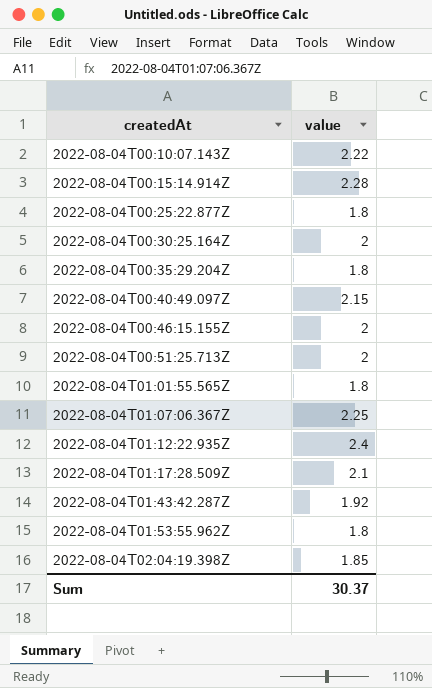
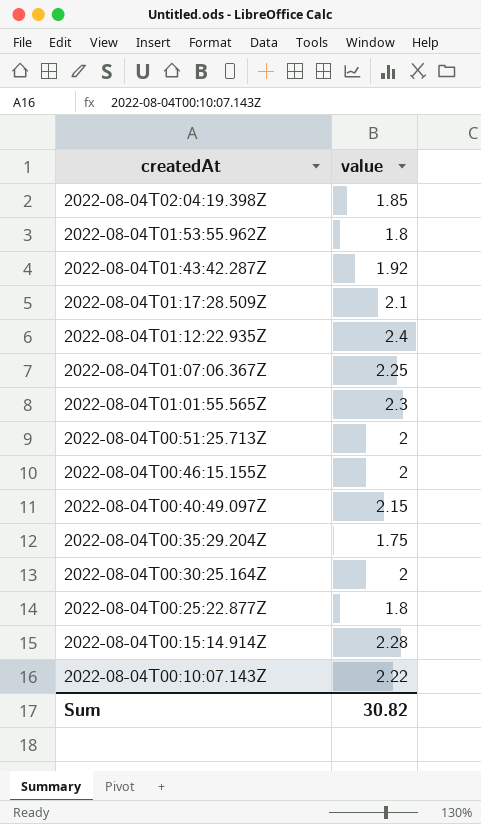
row order: createdAt ascending -> createdAt descending
2022-08-04T01:01:55.565Z | value: 1.8 -> 2.3
2022-08-04T00:35:29.204Z | value: 1.8 -> 1.75
Sum | value: 30.37 -> 30.82

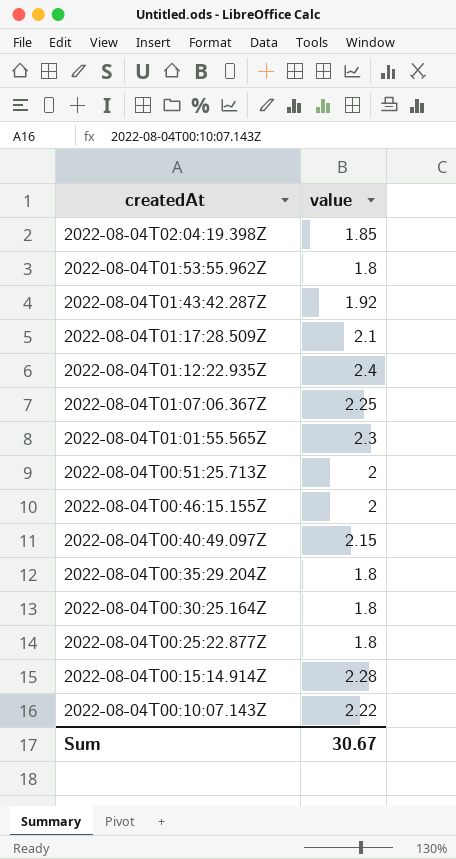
2022-08-04T00:35:29.204Z | value: 1.75 -> 1.8
2022-08-04T00:30:25.164Z | value: 2 -> 1.8
Sum | value: 30.82 -> 30.67

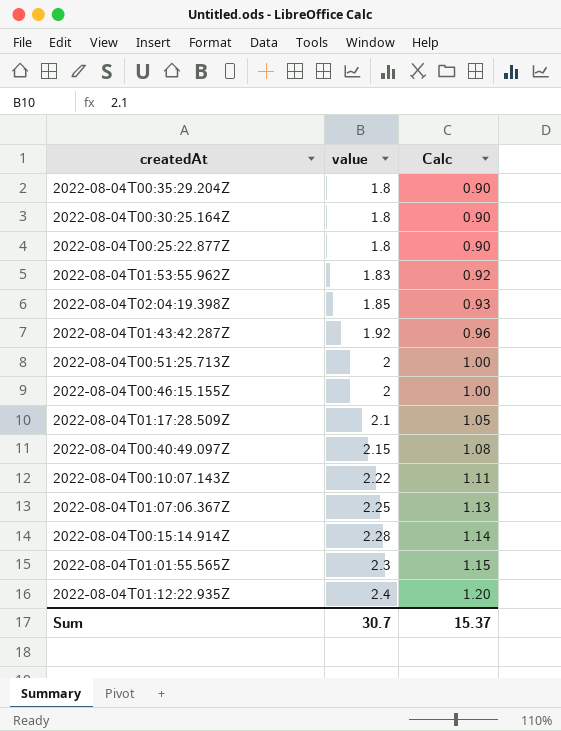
row order: createdAt descending -> value ascending
column Calc | formula: none -> [value] * 0.5
2022-08-04T01:53:55.962Z | value: 1.8 -> 1.83
Sum | value: 30.67 -> 30.7

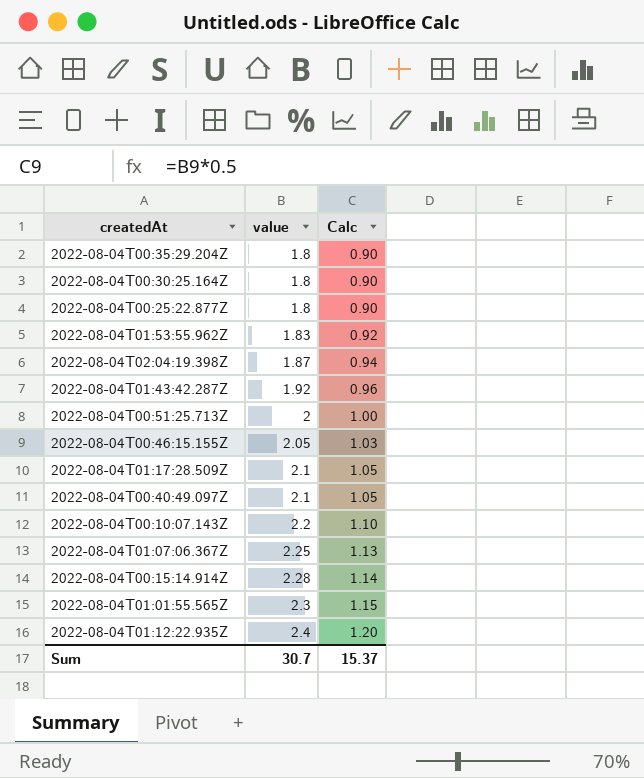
2022-08-04T02:04:19.398Z | value: 1.85 -> 1.87
2022-08-04T02:04:19.398Z | Calc: 0.93 -> 0.94
2022-08-04T00:46:15.155Z | value: 2 -> 2.05
2022-08-04T00:46:15.155Z | Calc: 1.00 -> 1.03
2022-08-04T00:40:49.097Z | value: 2.15 -> 2.1
2022-08-04T00:40:49.097Z | Calc: 1.08 -> 1.05
2022-08-04T00:10:07.143Z | value: 2.22 -> 2.2
2022-08-04T00:10:07.143Z | Calc: 1.11 -> 1.10

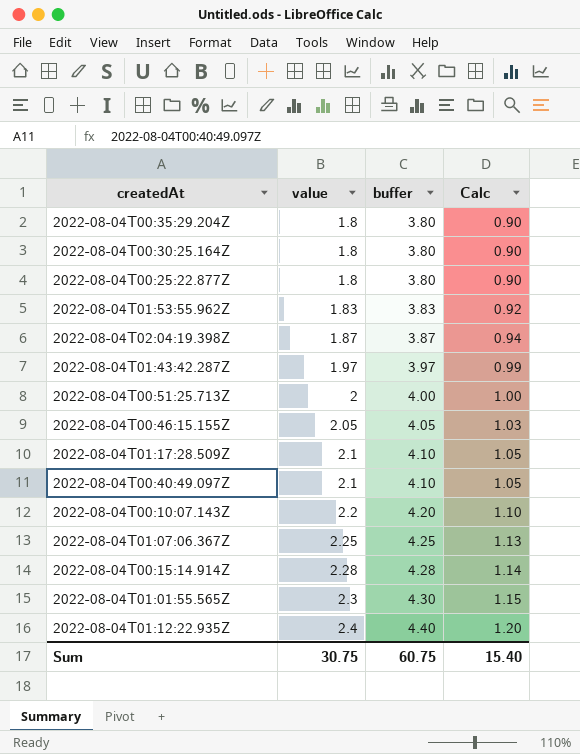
column buffer | formula: none -> [value] + 2
2022-08-04T01:43:42.287Z | value: 1.92 -> 1.97
2022-08-04T01:43:42.287Z | Calc: 0.96 -> 0.99
Sum | value: 30.7 -> 30.75
Sum | Calc: 15.37 -> 15.40

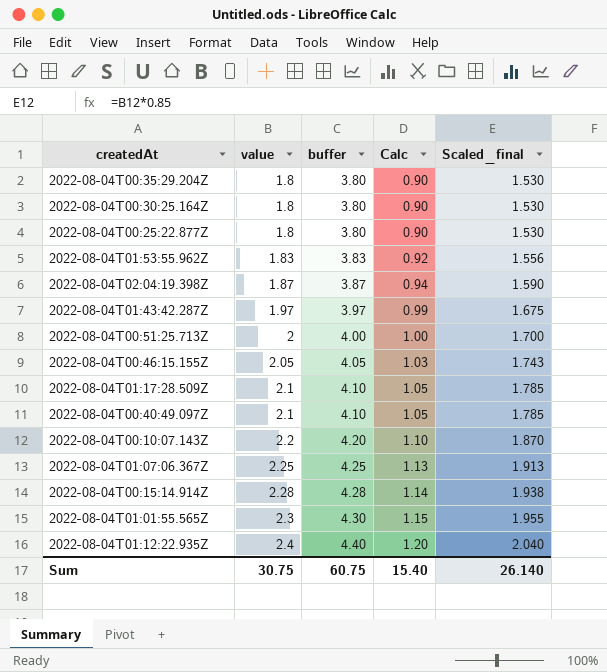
column Scaled_final | formula: none -> [value] * 0.85

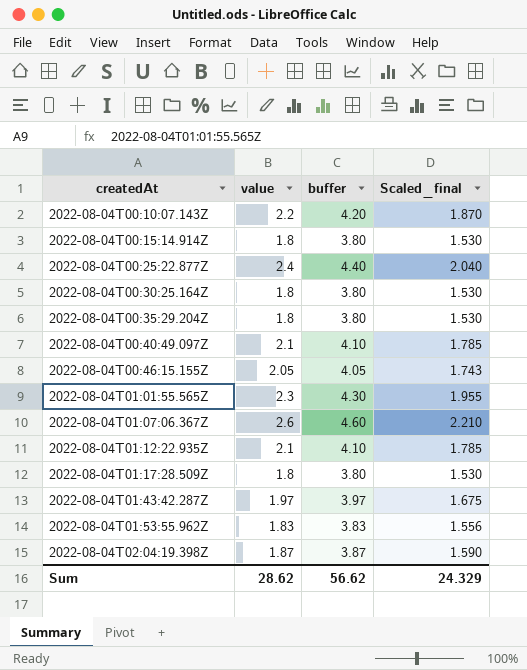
row order: value ascending -> createdAt ascending
column Calc | formula: [value] * 0.5 -> none
row 2022-08-04T00:51:25.713Z: 2 | 4.00 | 1.00 | 1.700 -> none
2022-08-04T00:15:14.914Z | value: 2.28 -> 1.8
2022-08-04T00:15:14.914Z | buffer: 4.28 -> 3.80
2022-08-04T00:15:14.914Z | Scaled_final: 1.938 -> 1.530
2022-08-04T00:25:22.877Z | value: 1.8 -> 2.4
2022-08-04T00:25:22.877Z | buffer: 3.80 -> 4.40
2022-08-04T00:25:22.877Z | Scaled_final: 1.530 -> 2.040
2022-08-04T01:07:06.367Z | value: 2.25 -> 2.6
2022-08-04T01:07:06.367Z | buffer: 4.25 -> 4.60
2022-08-04T01:07:06.367Z | Scaled_final: 1.913 -> 2.210
2022-08-04T01:12:22.935Z | value: 2.4 -> 2.1
2022-08-04T01:12:22.935Z | buffer: 4.40 -> 4.10
2022-08-04T01:12:22.935Z | Scaled_final: 2.040 -> 1.785
2022-08-04T01:17:28.509Z | value: 2.1 -> 1.8
2022-08-04T01:17:28.509Z | buffer: 4.10 -> 3.80
2022-08-04T01:17:28.509Z | Scaled_final: 1.785 -> 1.530
Sum | value: 30.75 -> 28.62
Sum | buffer: 60.75 -> 56.62
Sum | Scaled_final: 26.140 -> 24.329

